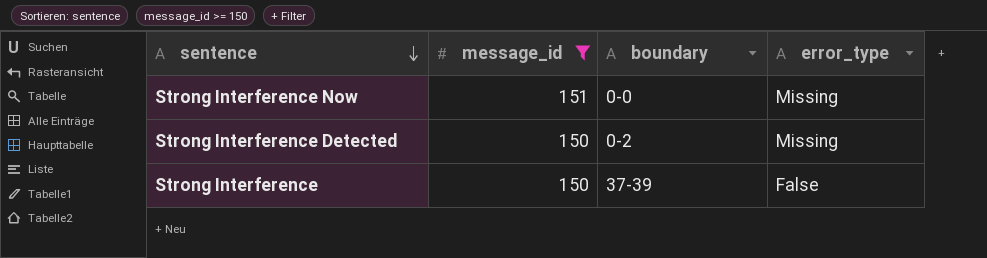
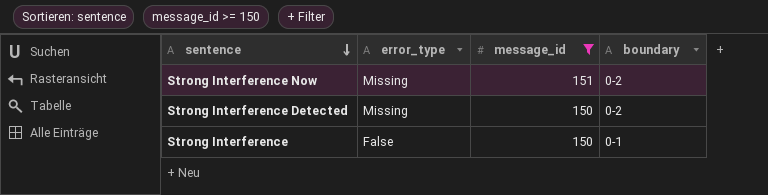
column error_type | position: 4 -> 2
Strong Interference Now | boundary: 0-0 -> 0-2
Strong Interference | boundary: 37-39 -> 0-1

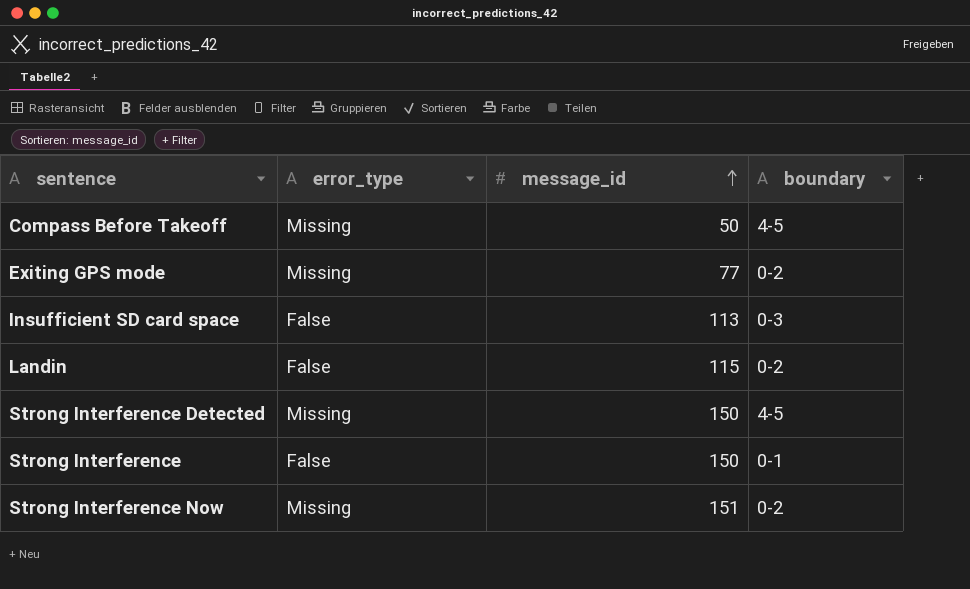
filter: message_id >= 150 -> none
row order: sentence descending -> message_id ascending
Strong Interference Detected | boundary: 0-2 -> 4-5

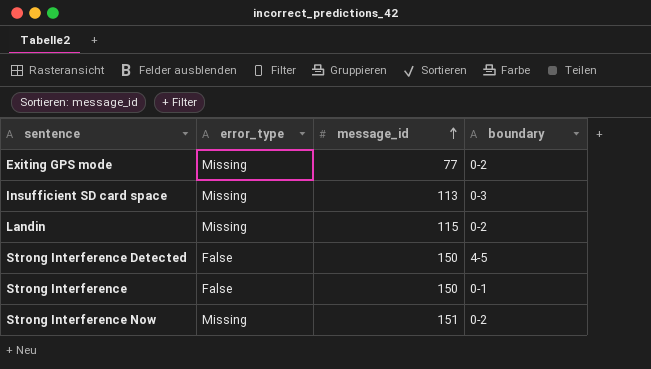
row Compass Before Takeoff: Missing | 50 | 4-5 -> none
Insufficient SD card space | error_type: False -> Missing
Landin | error_type: False -> Missing
Strong Interference Detected | error_type: Missing -> False

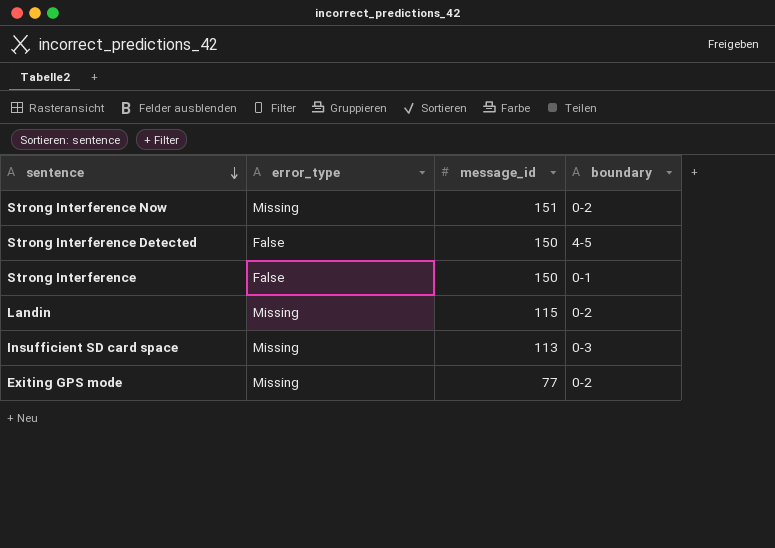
row order: message_id ascending -> sentence descending

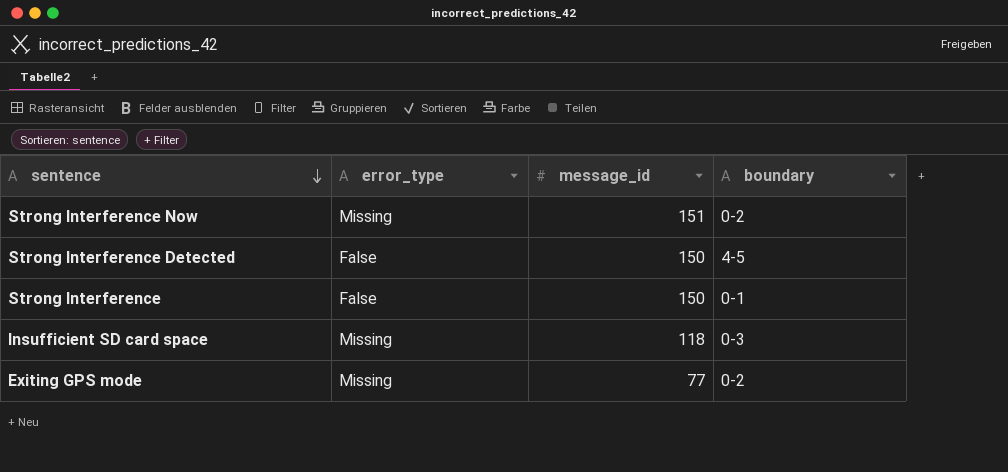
row Landin: Missing | 115 | 0-2 -> none
Insufficient SD card space | message_id: 113 -> 118

